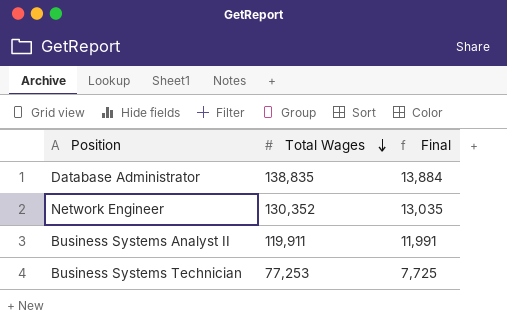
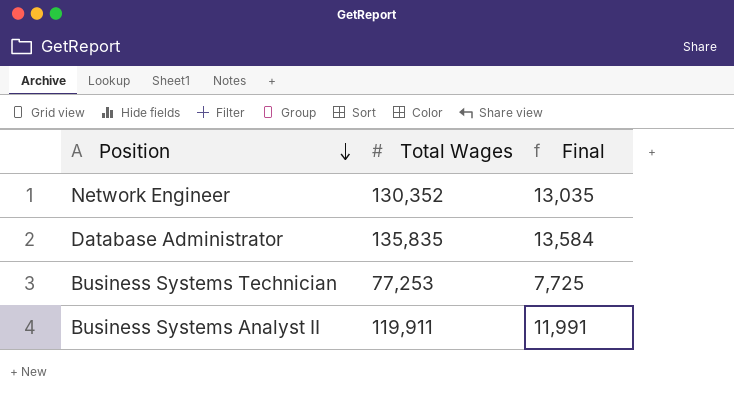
row order: Total Wages descending -> Position descending
Database Administrator | Total Wages: 138,835 -> 135,835
Database Administrator | Final: 13,884 -> 13,584

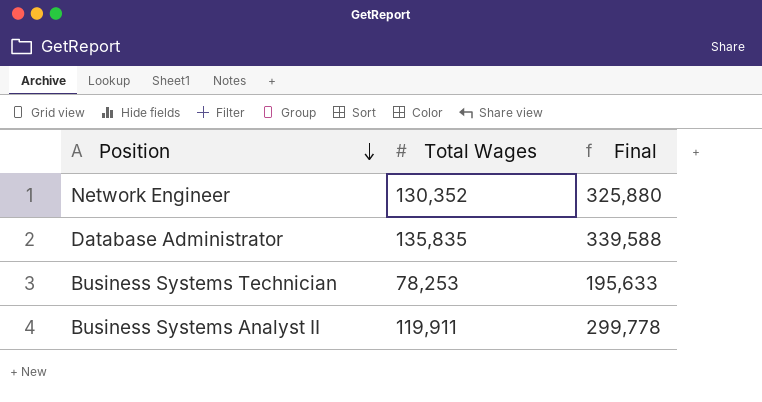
column Final | formula: [Total Wages] * 0.1 -> [Total Wages] * 2.5
Business Systems Technician | Total Wages: 77,253 -> 78,253

